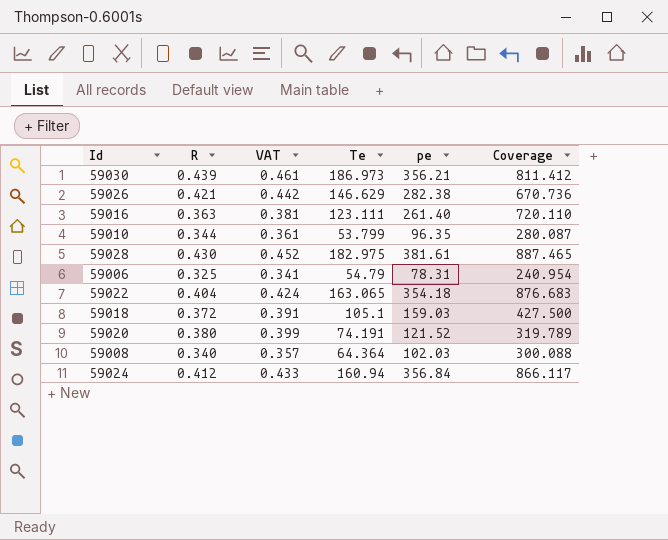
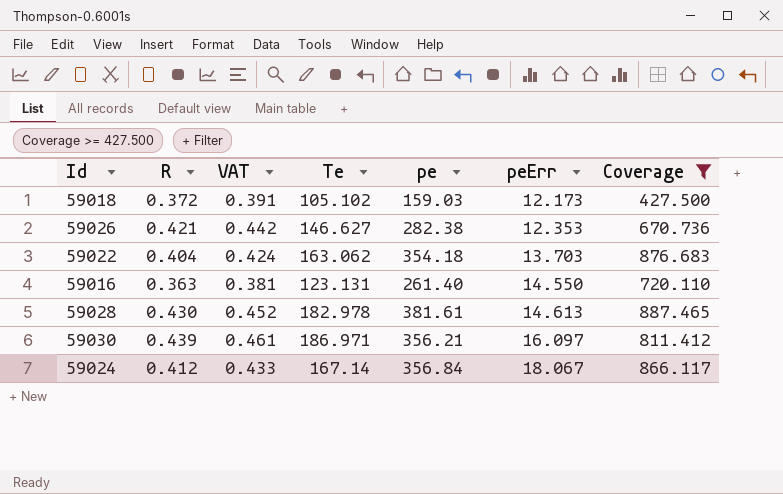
filter: none -> Coverage >= 427.500
row order: none -> peErr ascending
column peErr | position: none -> 6
59018 | Te: 105.1 -> 105.102
59026 | Te: 146.629 -> 146.627
59022 | Te: 163.065 -> 163.062
59016 | Te: 123.111 -> 123.131
59028 | Te: 182.975 -> 182.978
59030 | Te: 186.973 -> 186.971
59024 | Te: 160.94 -> 167.14

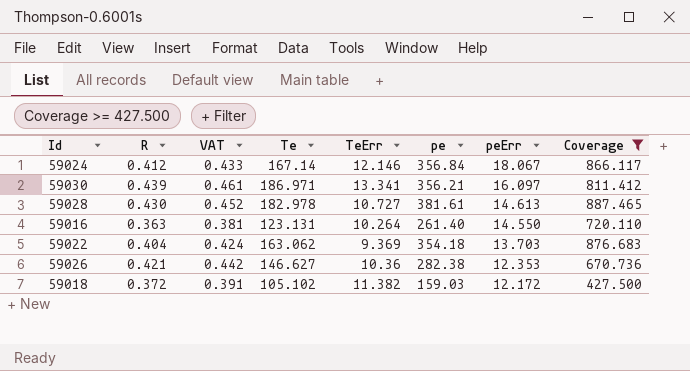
row order: peErr ascending -> peErr descending
column TeErr | position: none -> 5
59018 | peErr: 12.173 -> 12.172

